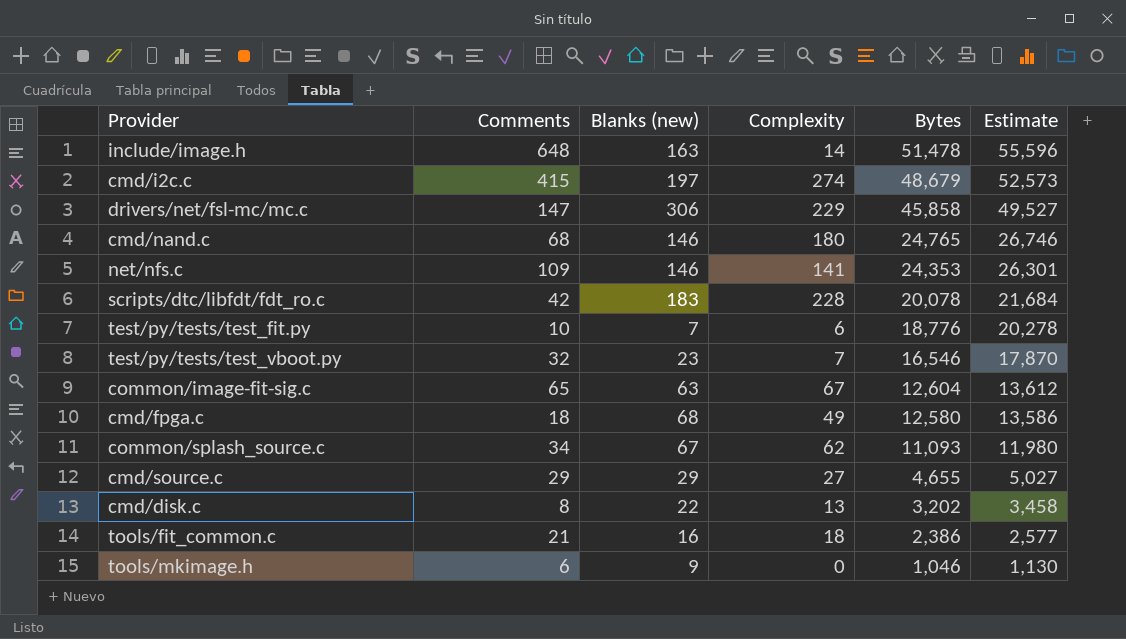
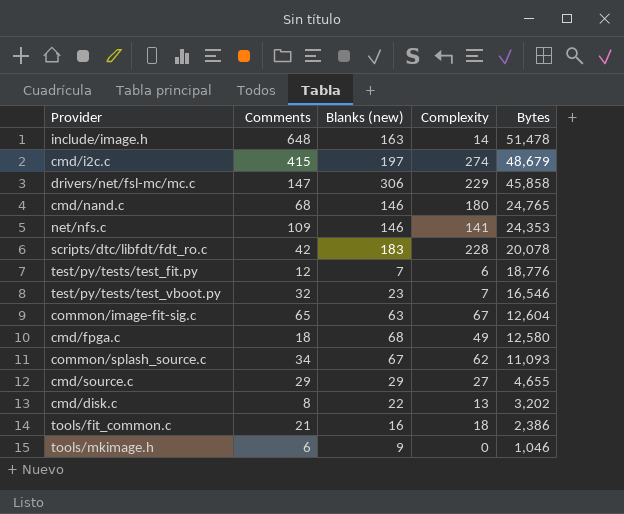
column Estimate | formula: [Bytes] * 1.08 -> none
test/py/tests/test_fit.py | Comments: 10 -> 12

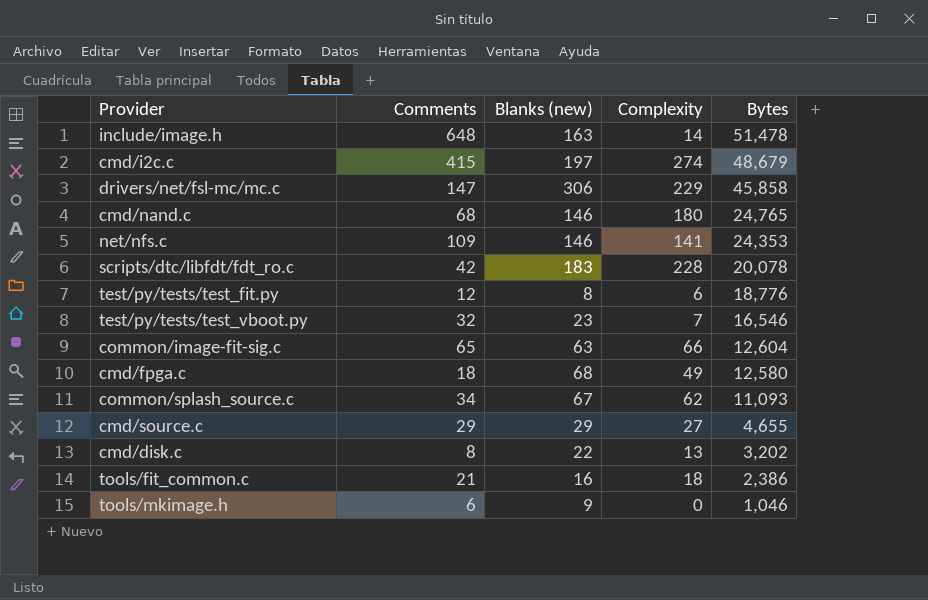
test/py/tests/test_fit.py | Blanks (new): 7 -> 8
common/image-fit-sig.c | Complexity: 67 -> 66

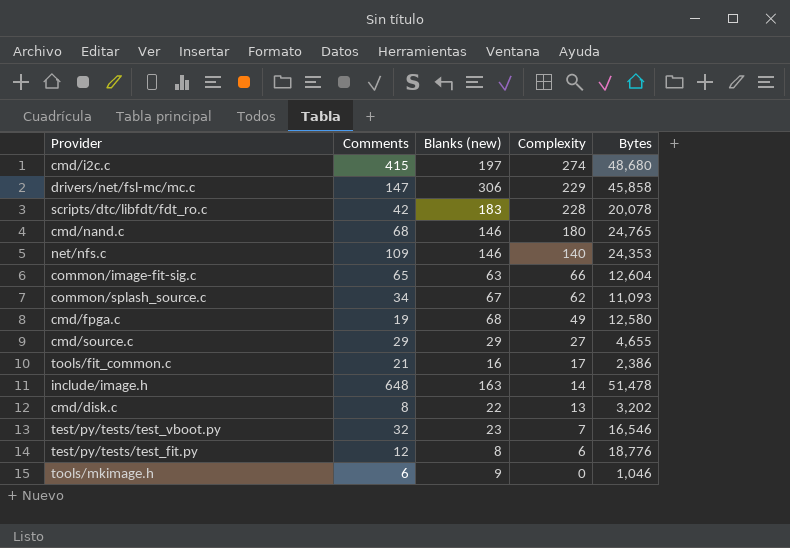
row order: Bytes descending -> Complexity descending
cmd/i2c.c | Bytes: 48,679 -> 48,680
net/nfs.c | Complexity: 141 -> 140
cmd/fpga.c | Comments: 18 -> 19
tools/fit_common.c | Complexity: 18 -> 17

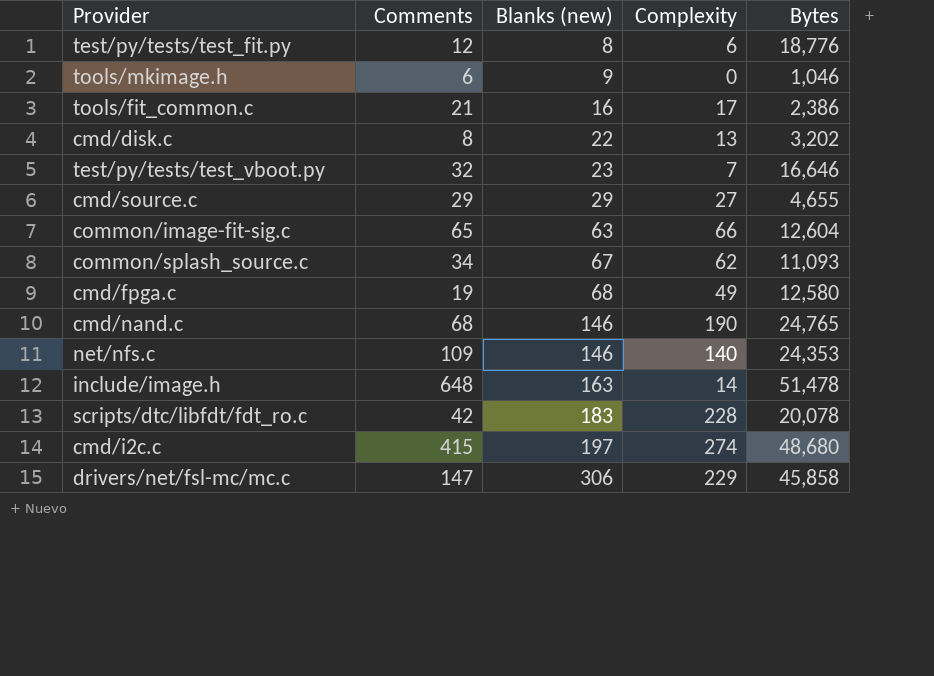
row order: Complexity descending -> Blanks (new) ascending
test/py/tests/test_vboot.py | Bytes: 16,546 -> 16,646
cmd/nand.c | Complexity: 180 -> 190

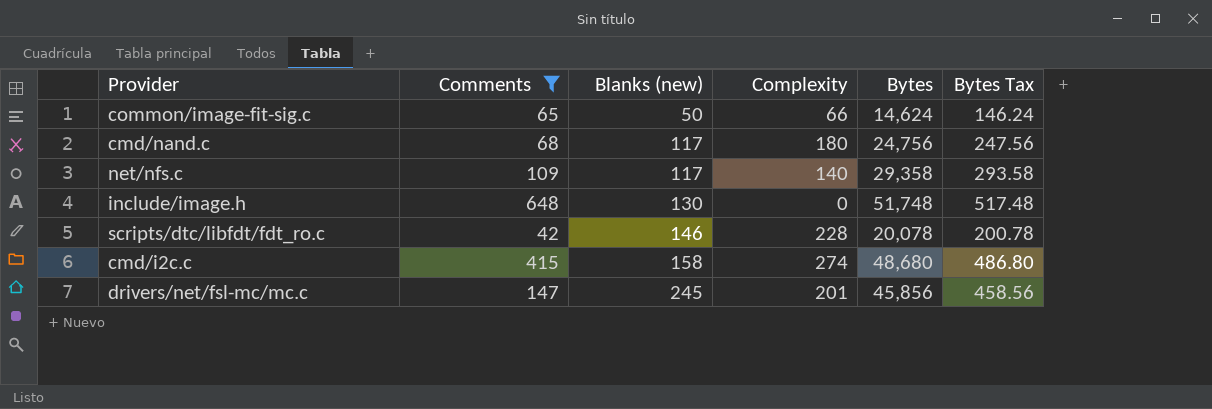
filter: none -> Comments >= 42
column Bytes Tax | formula: none -> [Bytes] * 0.01
common/image-fit-sig.c | Blanks (new): 63 -> 50
common/image-fit-sig.c | Bytes: 12,604 -> 14,624
cmd/nand.c | Blanks (new): 146 -> 117
cmd/nand.c | Complexity: 190 -> 180
cmd/nand.c | Bytes: 24,765 -> 24,756
net/nfs.c | Blanks (new): 146 -> 117
net/nfs.c | Bytes: 24,353 -> 29,358
include/image.h | Blanks (new): 163 -> 130
include/image.h | Complexity: 14 -> 0
include/image.h | Bytes: 51,478 -> 51,748
scripts/dtc/libfdt/fdt_ro.c | Blanks (new): 183 -> 146
cmd/i2c.c | Blanks (new): 197 -> 158
drivers/net/fsl-mc/mc.c | Blanks (new): 306 -> 245
drivers/net/fsl-mc/mc.c | Complexity: 229 -> 201
drivers/net/fsl-mc/mc.c | Bytes: 45,858 -> 45,856

